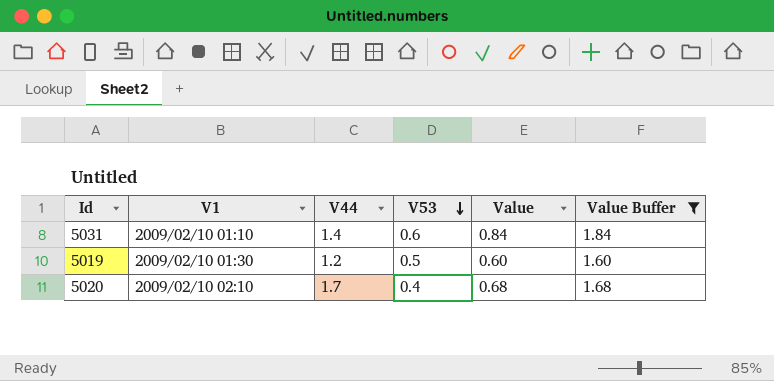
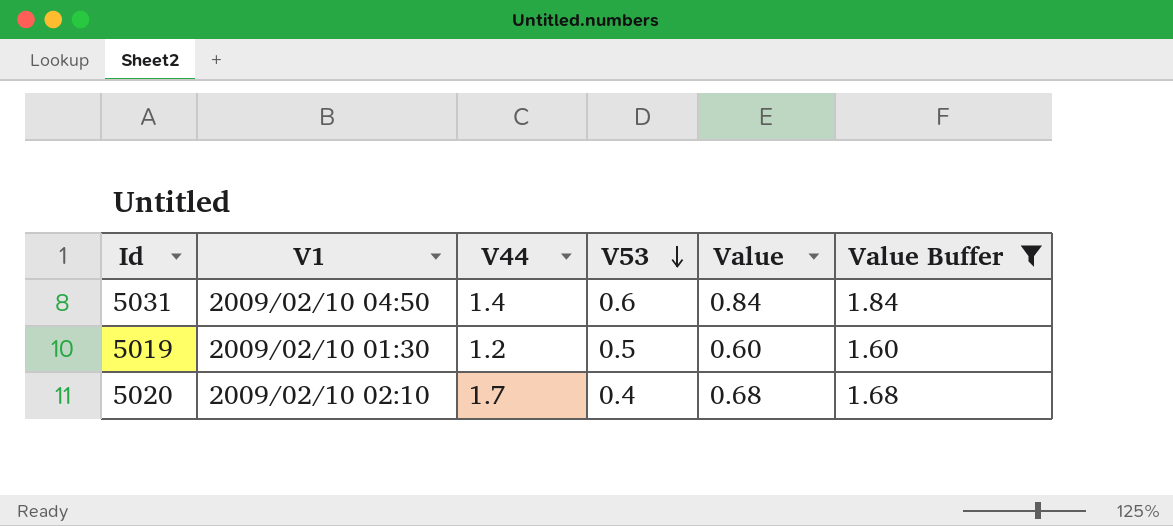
5031 | V1: 2009/02/10 01:10 -> 2009/02/10 04:50

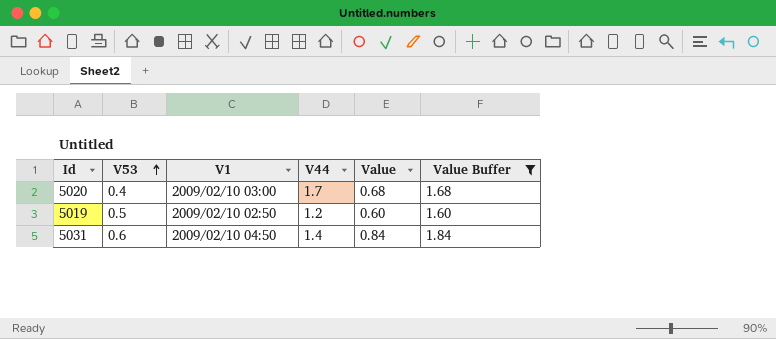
row order: V53 descending -> V53 ascending
column V53 | position: 4 -> 2
5020 | V1: 2009/02/10 02:10 -> 2009/02/10 03:00
5019 | V1: 2009/02/10 01:30 -> 2009/02/10 02:50

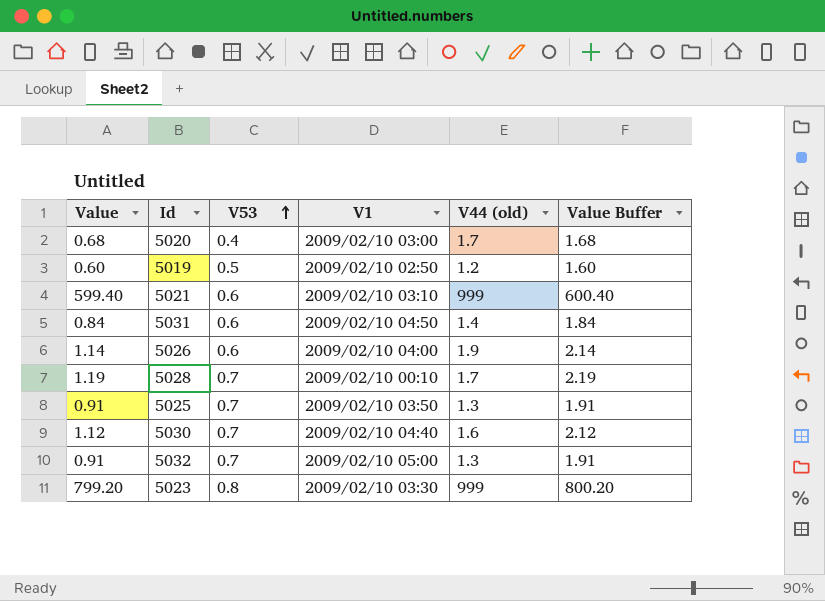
filter: Value Buffer <= 1.84 -> none
column Value | position: 5 -> 1
column name: V44 -> V44 (old)

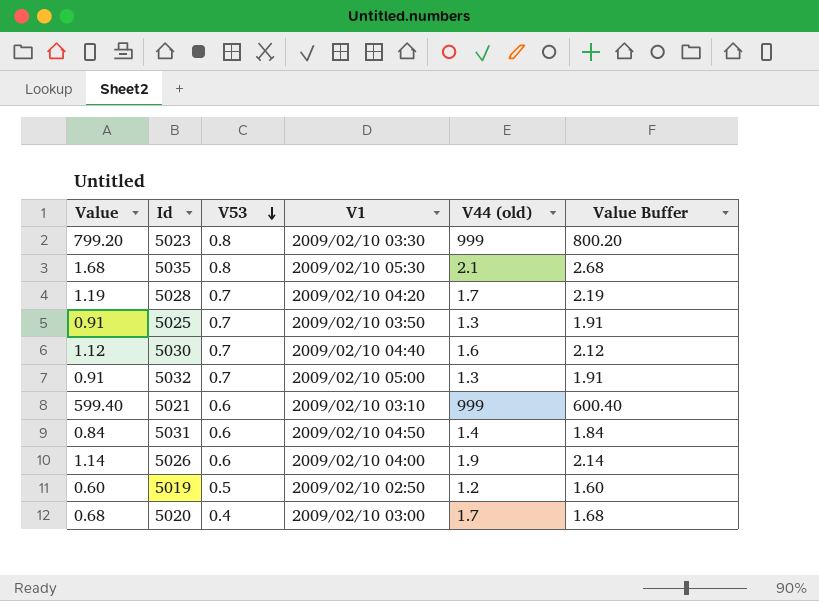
row order: V53 ascending -> V53 descending
row 5035: none -> 1.68 | 0.8 | 2009/02/10 05:30 | 2.1 | 2.68
5028 | V1: 2009/02/10 00:10 -> 2009/02/10 04:20

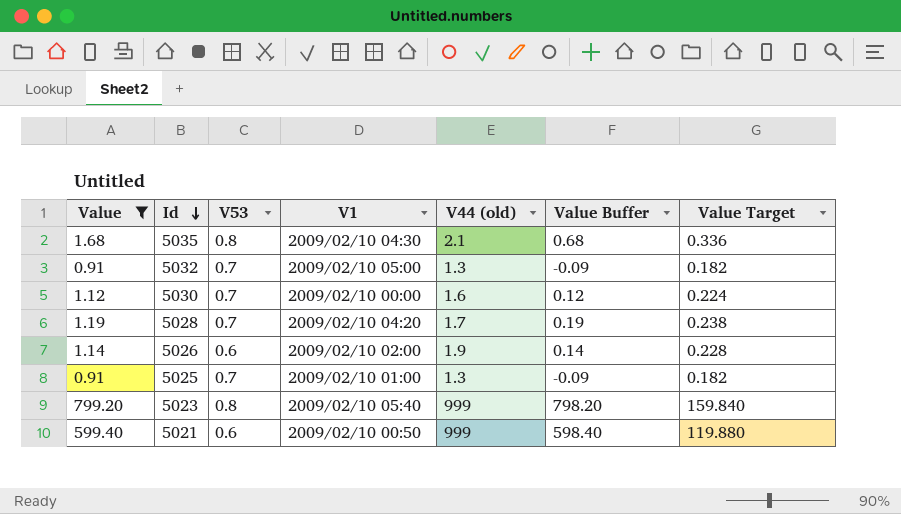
filter: none -> Value >= 0.91
row order: V53 descending -> Id descending
column Value Buffer | formula: [Value] + 1 -> [Value] - 1
column Value Target | formula: none -> [Value] * 0.2
5035 | V1: 2009/02/10 05:30 -> 2009/02/10 04:30
5030 | V1: 2009/02/10 04:40 -> 2009/02/10 00:00
5026 | V1: 2009/02/10 04:00 -> 2009/02/10 02:00
5025 | V1: 2009/02/10 03:50 -> 2009/02/10 01:00
5023 | V1: 2009/02/10 03:30 -> 2009/02/10 05:40
5021 | V1: 2009/02/10 03:10 -> 2009/02/10 00:50

